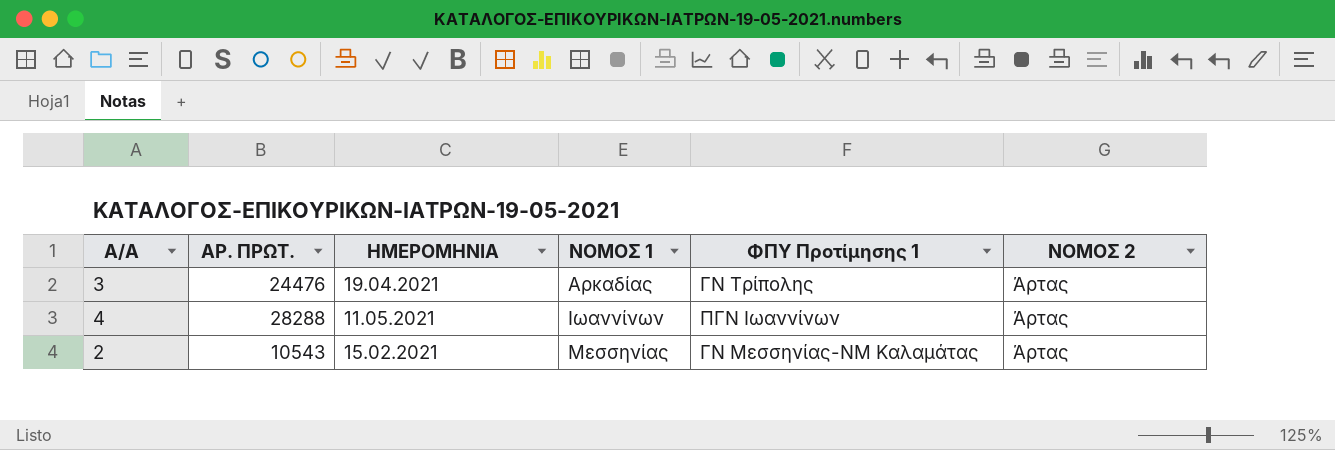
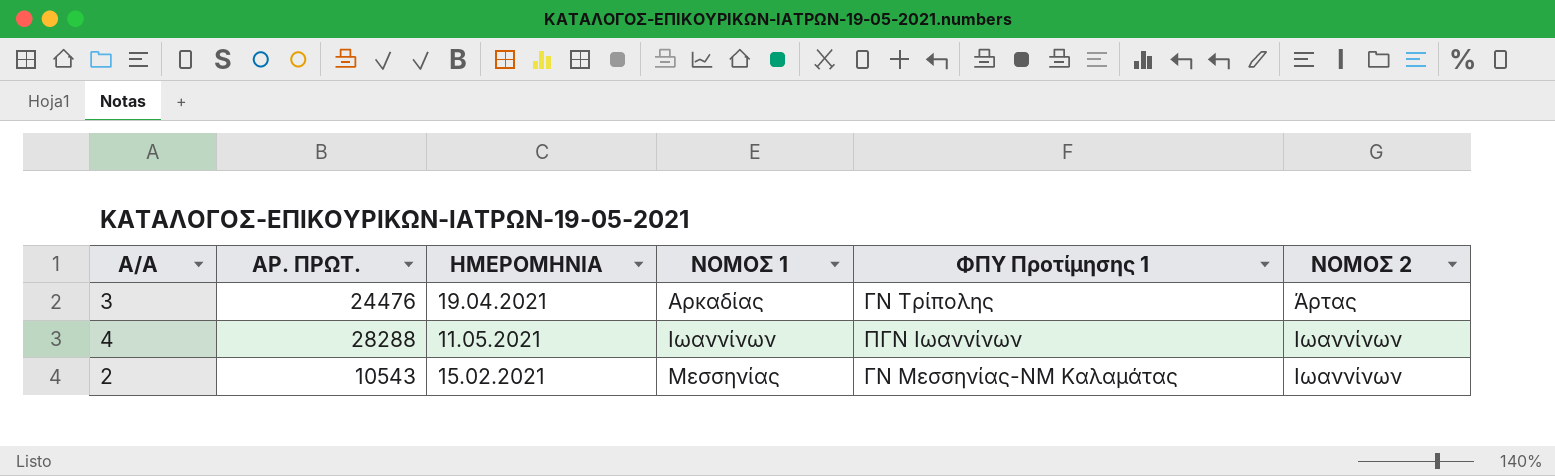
4 | ΝΟΜΟΣ 2: Άρτας -> Ιωαννίνων
2 | ΝΟΜΟΣ 2: Άρτας -> Ιωαννίνων

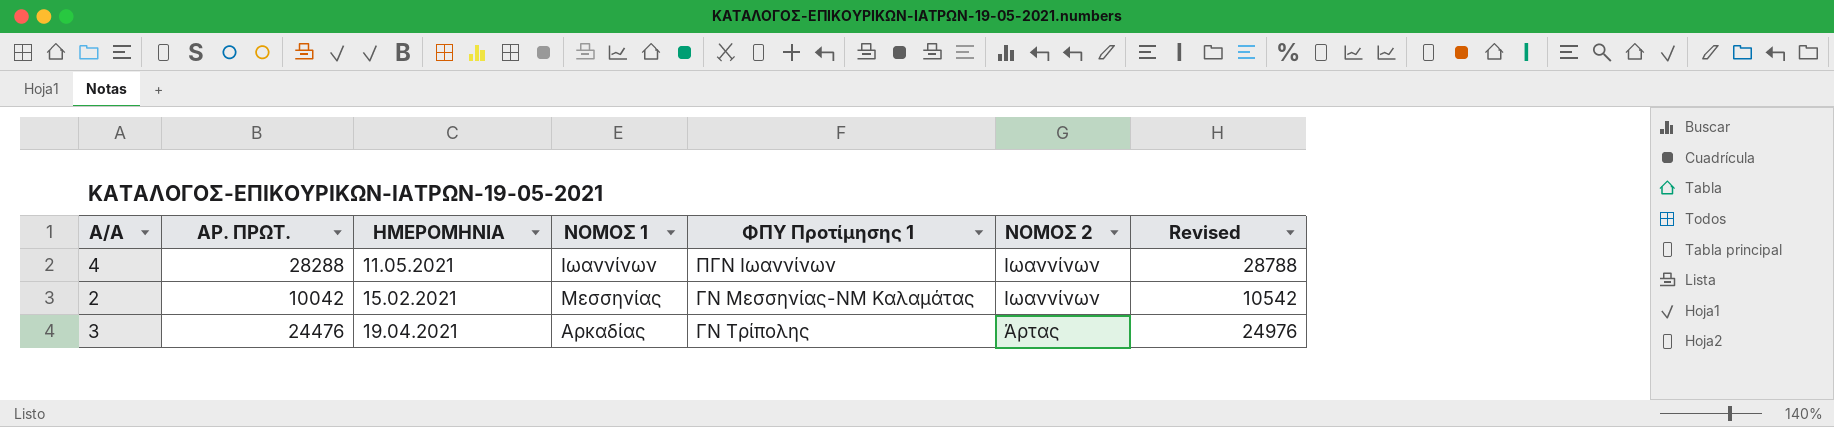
row order: ΝΟΜΟΣ 1 ascending -> ΝΟΜΟΣ 2 descending
column Revised | formula: none -> [ΑΡ. ΠΡΩΤ.] + 500
2 | ΑΡ. ΠΡΩΤ.: 10543 -> 10042

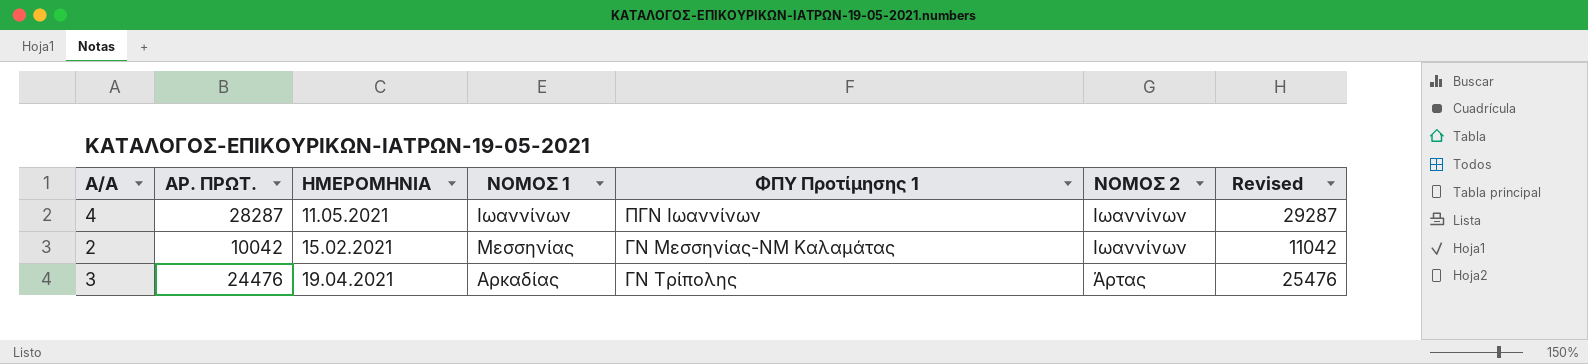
column Revised | formula: [ΑΡ. ΠΡΩΤ.] + 500 -> [ΑΡ. ΠΡΩΤ.] + 1000
4 | ΑΡ. ΠΡΩΤ.: 28288 -> 28287

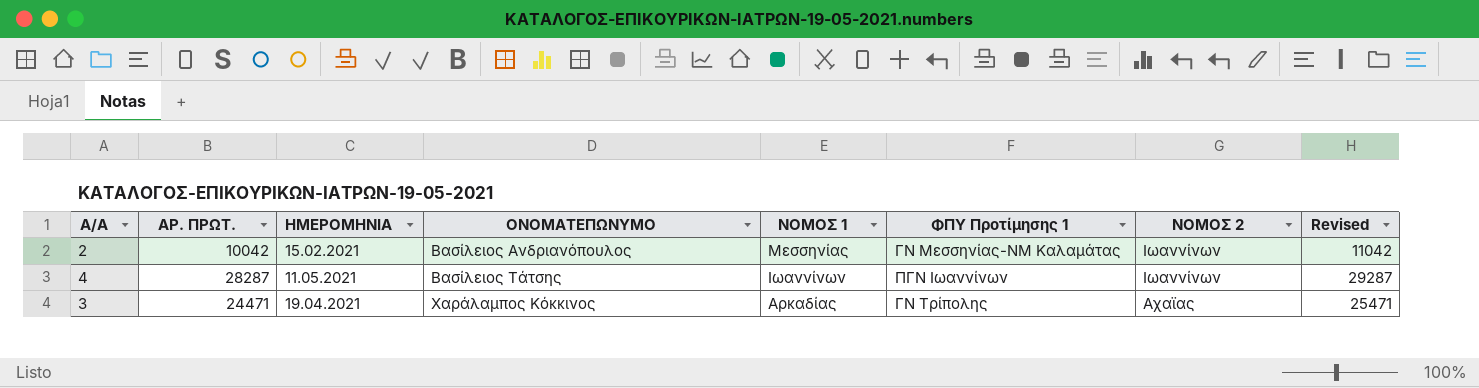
row order: ΝΟΜΟΣ 2 descending -> ΟΝΟΜΑΤΕΠΩΝΥΜΟ ascending
column ΟΝΟΜΑΤΕΠΩΝΥΜΟ | position: none -> 4
3 | ΑΡ. ΠΡΩΤ.: 24476 -> 24471
3 | ΝΟΜΟΣ 2: Άρτας -> Αχαϊας
3 | Revised: 25476 -> 25471

